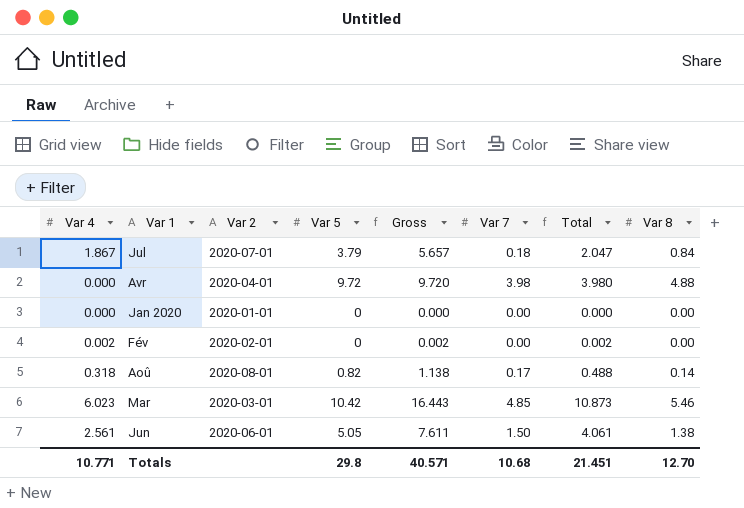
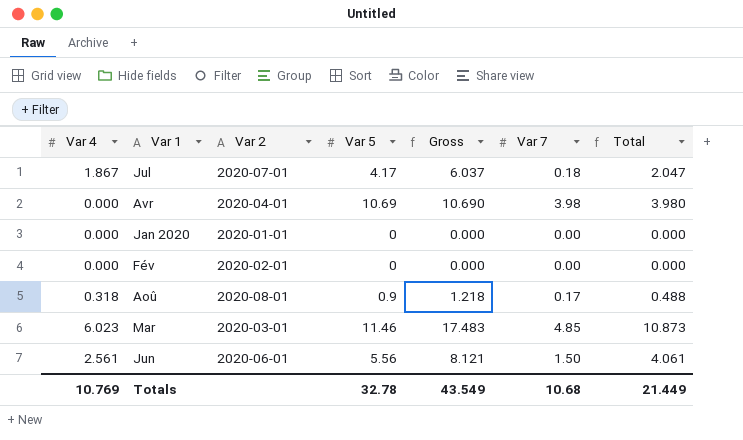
column Var 8 | position: 8 -> none
Jul | Var 5: 3.79 -> 4.17
Jul | Gross: 5.657 -> 6.037
Avr | Var 5: 9.72 -> 10.69
Avr | Gross: 9.720 -> 10.690
Fév | Var 4: 0.002 -> 0.000
Fév | Gross: 0.002 -> 0.000
Fév | Total: 0.002 -> 0.000
Aoû | Var 5: 0.82 -> 0.9
Aoû | Gross: 1.138 -> 1.218
Mar | Var 5: 10.42 -> 11.46
Mar | Gross: 16.443 -> 17.483
Jun | Var 5: 5.05 -> 5.56
Jun | Gross: 7.611 -> 8.121
Totals | Var 4: 10.771 -> 10.769
Totals | Var 5: 29.8 -> 32.78
Totals | Gross: 40.571 -> 43.549
Totals | Total: 21.451 -> 21.449

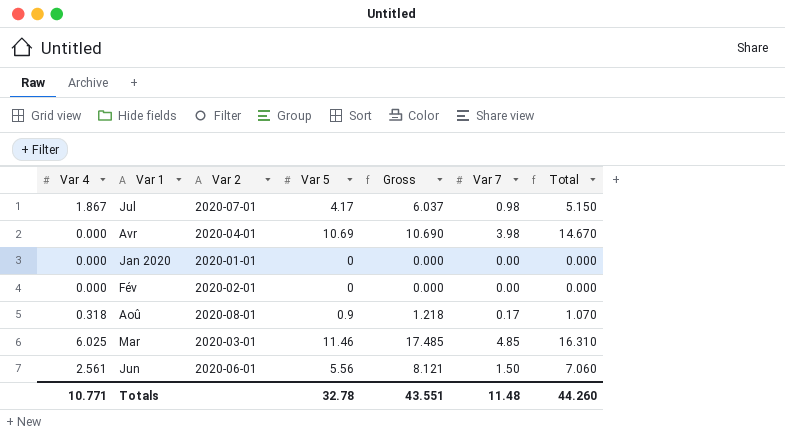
column Total | formula: [Var 4] + [Var 7] -> [Var 5] + [Var 7]
Jul | Var 7: 0.18 -> 0.98
Mar | Var 4: 6.023 -> 6.025
Mar | Gross: 17.483 -> 17.485
Totals | Var 4: 10.769 -> 10.771
Totals | Gross: 43.549 -> 43.551
Totals | Var 7: 10.68 -> 11.48
Totals | Total: 21.449 -> 44.260

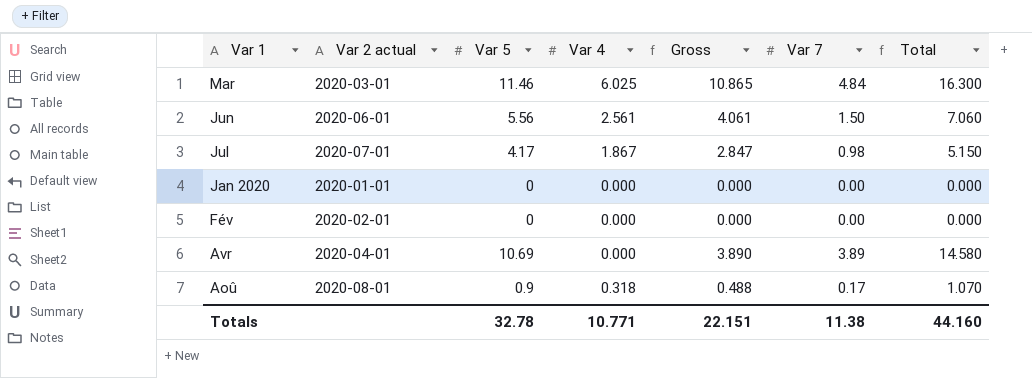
row order: none -> Var 1 descending
column name: Var 2 -> Var 2 actual
column Var 4 | position: 1 -> 4
column Gross | formula: [Var 4] + [Var 5] -> [Var 4] + [Var 7]
Mar | Var 7: 4.85 -> 4.84
Mar | Total: 16.310 -> 16.300
Avr | Var 7: 3.98 -> 3.89
Avr | Total: 14.670 -> 14.580
Totals | Gross: 43.551 -> 22.151
Totals | Var 7: 11.48 -> 11.38
Totals | Total: 44.260 -> 44.160

